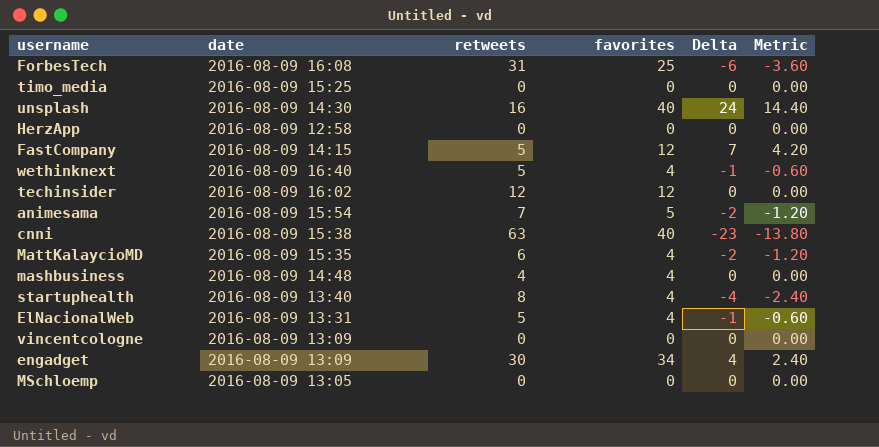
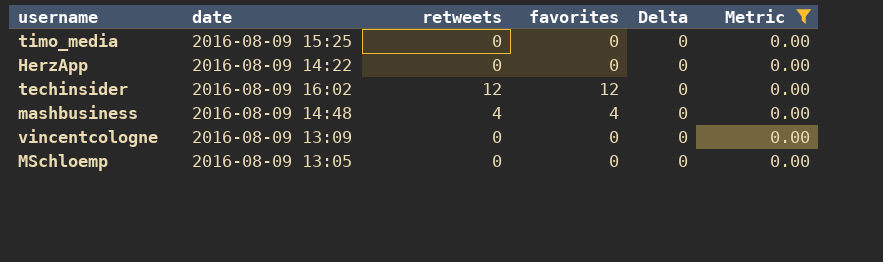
filter: none -> Metric = 0.00
HerzApp | date: 2016-08-09 12:58 -> 2016-08-09 14:22

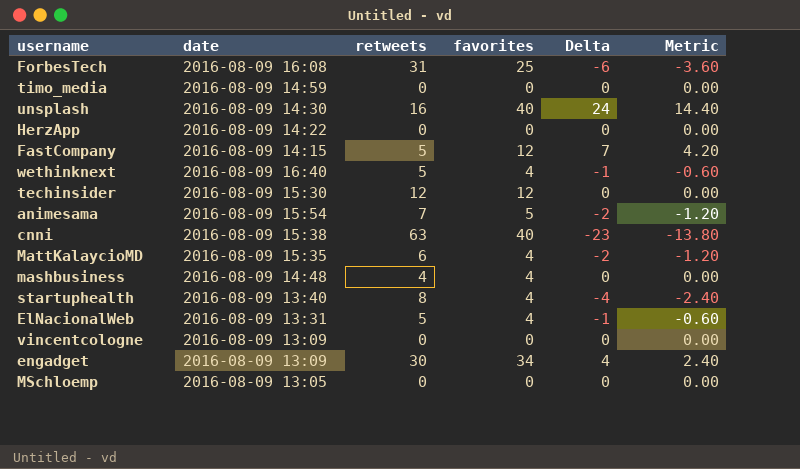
filter: Metric = 0.00 -> none
timo_media | date: 2016-08-09 15:25 -> 2016-08-09 14:59
techinsider | date: 2016-08-09 16:02 -> 2016-08-09 15:30

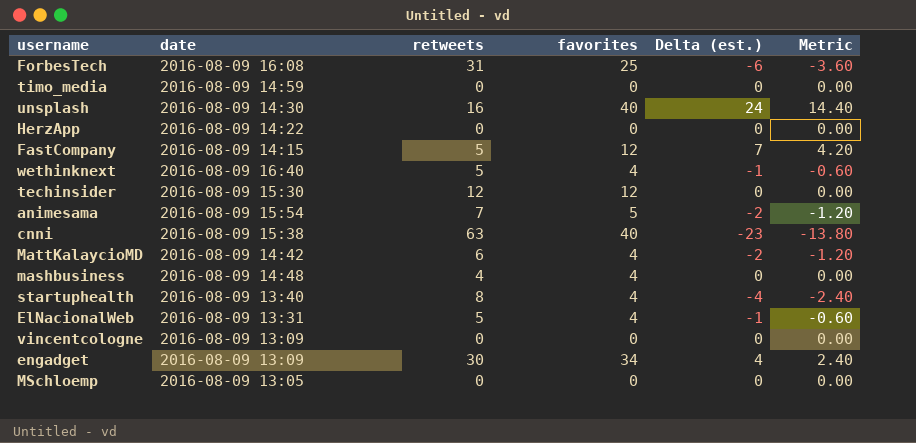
column name: Delta -> Delta (est.)
MattKalaycioMD | date: 2016-08-09 15:35 -> 2016-08-09 14:42

